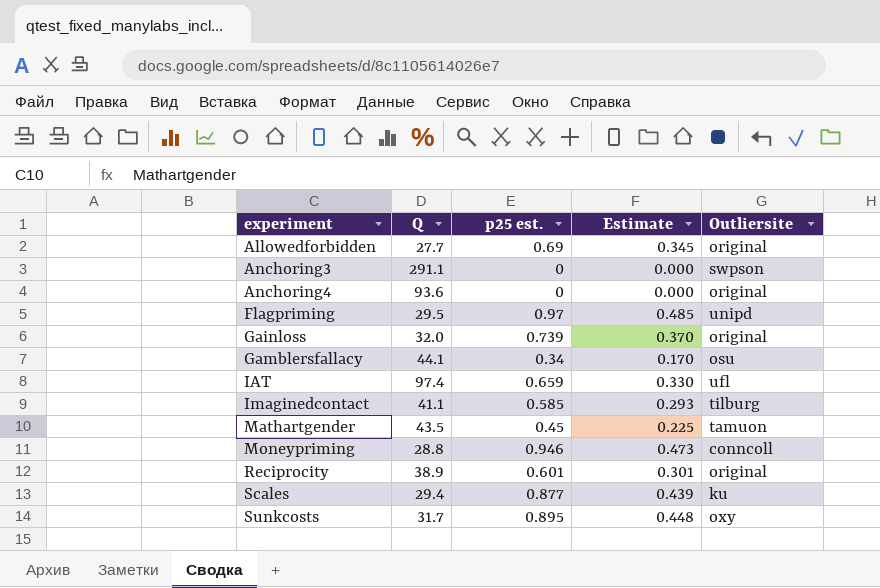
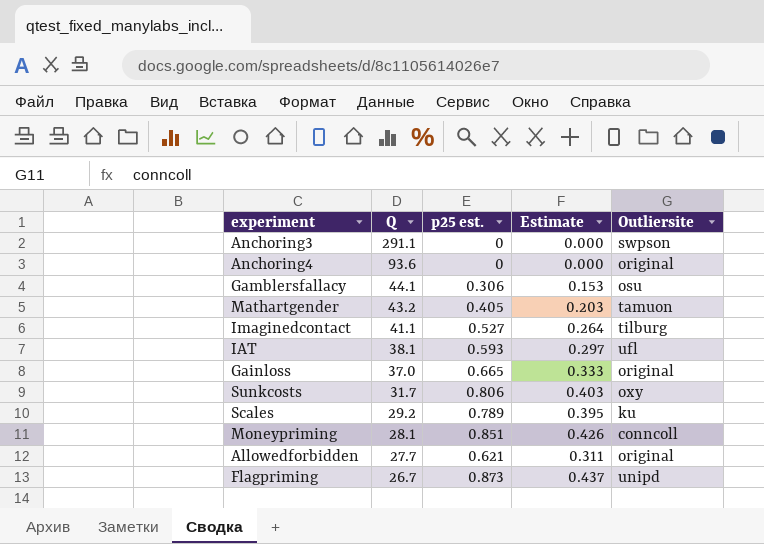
row order: experiment ascending -> Q descending
row Reciprocity: 38.9 | 0.601 | 0.301 | original -> none
Gamblersfallacy | p25 est.: 0.34 -> 0.306
Gamblersfallacy | Estimate: 0.170 -> 0.153
Mathartgender | Q: 43.5 -> 43.2
Mathartgender | p25 est.: 0.45 -> 0.405
Mathartgender | Estimate: 0.225 -> 0.203
Imaginedcontact | p25 est.: 0.585 -> 0.527
Imaginedcontact | Estimate: 0.293 -> 0.264
IAT | Q: 97.4 -> 38.1
IAT | p25 est.: 0.659 -> 0.593
IAT | Estimate: 0.330 -> 0.297
Gainloss | Q: 32.0 -> 37.0
Gainloss | p25 est.: 0.739 -> 0.665
Gainloss | Estimate: 0.370 -> 0.333
Sunkcosts | p25 est.: 0.895 -> 0.806
Sunkcosts | Estimate: 0.448 -> 0.403
Scales | Q: 29.4 -> 29.2
Scales | p25 est.: 0.877 -> 0.789
Scales | Estimate: 0.439 -> 0.395
Moneypriming | Q: 28.8 -> 28.1
Moneypriming | p25 est.: 0.946 -> 0.851
Moneypriming | Estimate: 0.473 -> 0.426
Allowedforbidden | p25 est.: 0.69 -> 0.621
Allowedforbidden | Estimate: 0.345 -> 0.311
Flagpriming | Q: 29.5 -> 26.7
Flagpriming | p25 est.: 0.97 -> 0.873
Flagpriming | Estimate: 0.485 -> 0.437

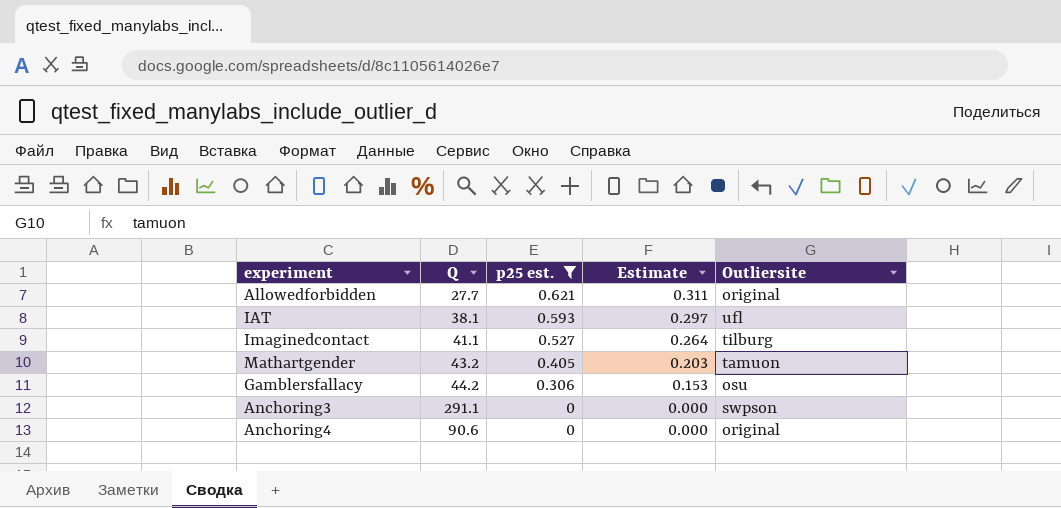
filter: none -> p25 est. <= 0.621
row order: Q descending -> p25 est. descending
Gamblersfallacy | Q: 44.1 -> 44.2
Anchoring4 | Q: 93.6 -> 90.6

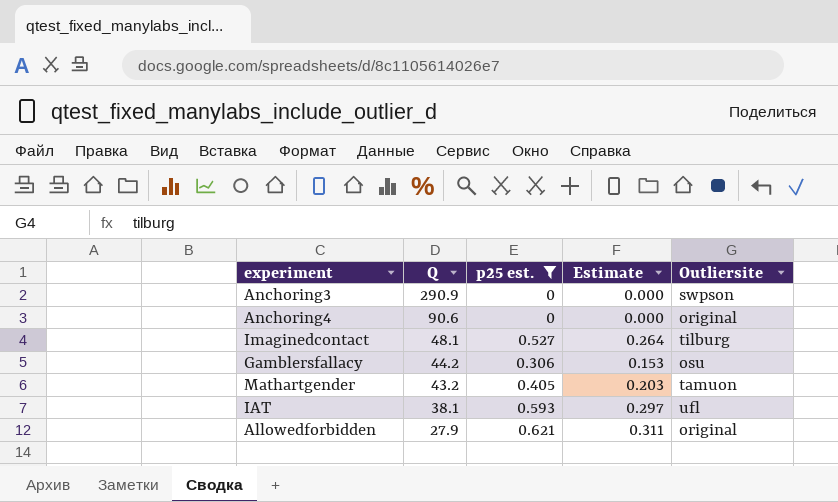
row order: p25 est. descending -> Q descending
Anchoring3 | Q: 291.1 -> 290.9
Imaginedcontact | Q: 41.1 -> 48.1
Allowedforbidden | Q: 27.7 -> 27.9

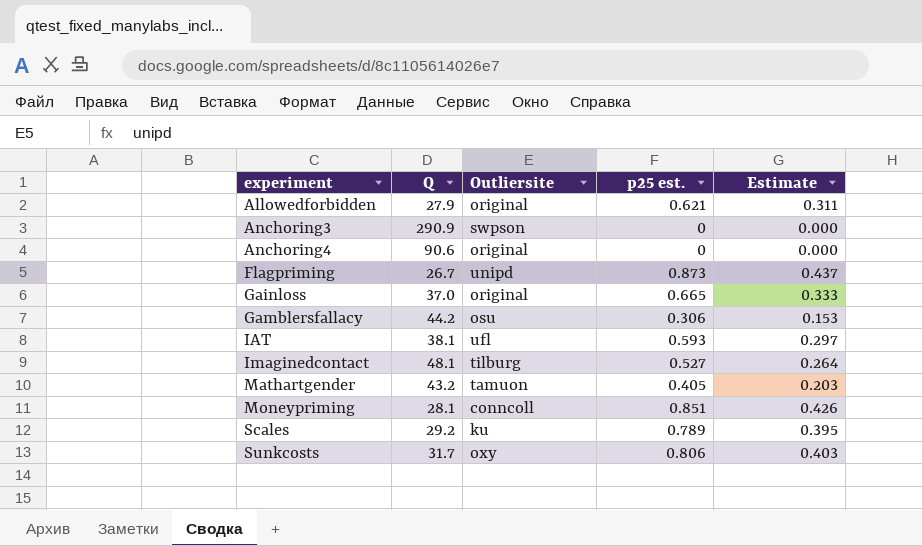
filter: p25 est. <= 0.621 -> none
row order: Q descending -> experiment ascending
column Outliersite | position: 5 -> 3

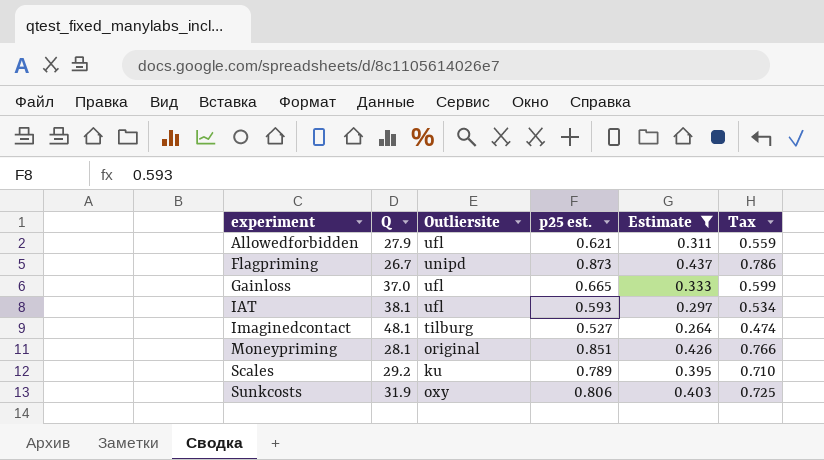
filter: none -> Estimate >= 0.264
column Tax | formula: none -> [p25 est.] * 0.9
Allowedforbidden | Outliersite: original -> ufl
Gainloss | Outliersite: original -> ufl
Moneypriming | Outliersite: conncoll -> original
Sunkcosts | Q: 31.7 -> 31.9

